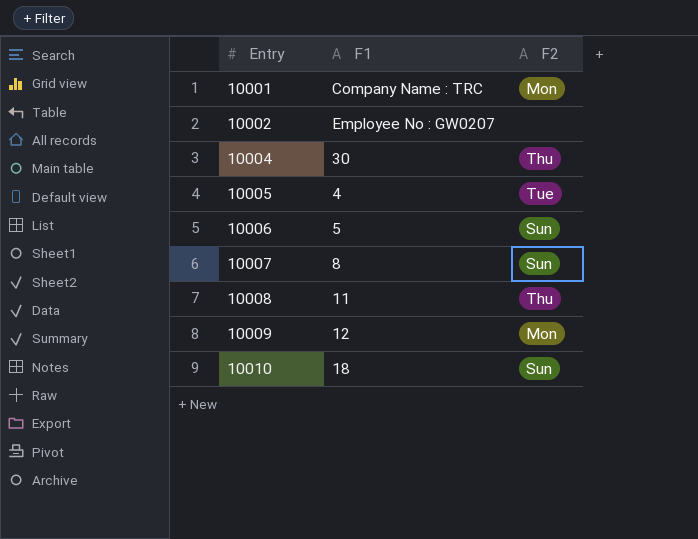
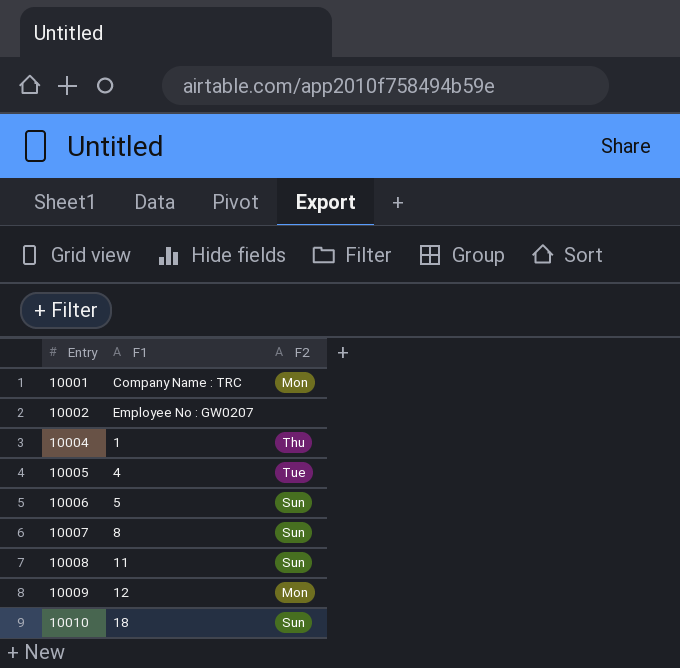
10004 | F1: 30 -> 1
10008 | F2: Thu -> Sun

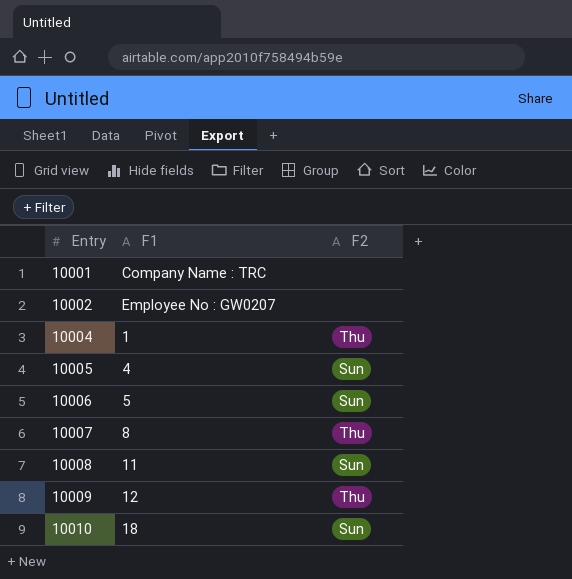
10001 | F2: Mon -> none
10005 | F2: Tue -> Sun
10007 | F2: Sun -> Thu
10009 | F2: Mon -> Thu

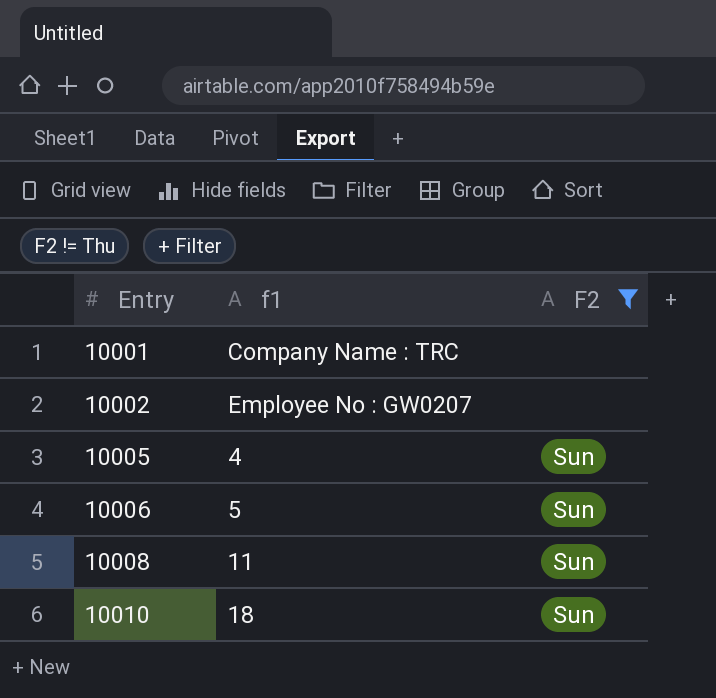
filter: none -> F2 != Thu
column name: F1 -> f1

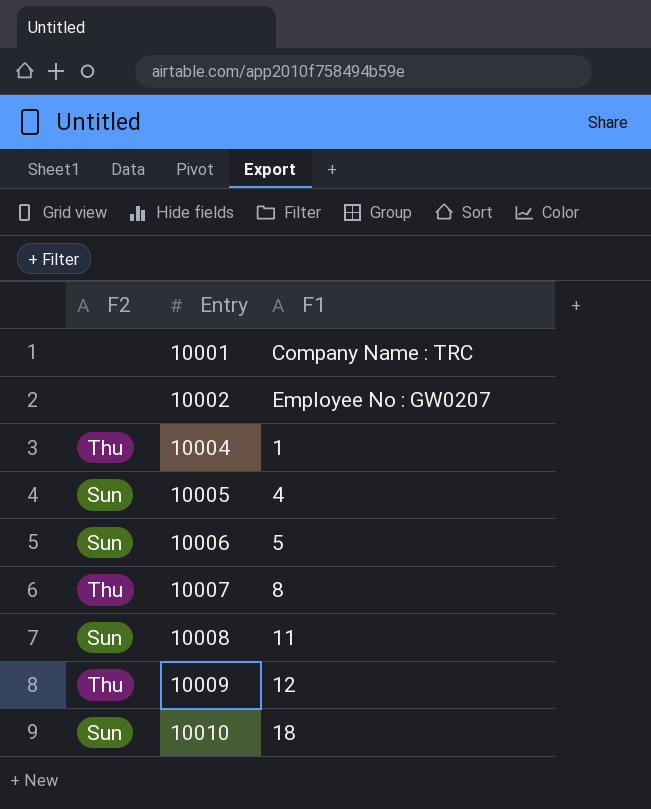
filter: F2 != Thu -> none
column F2 | position: 3 -> 1
column name: f1 -> F1

